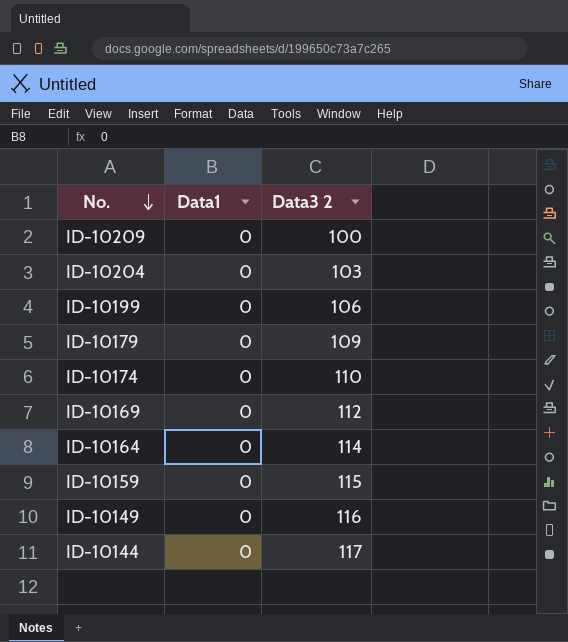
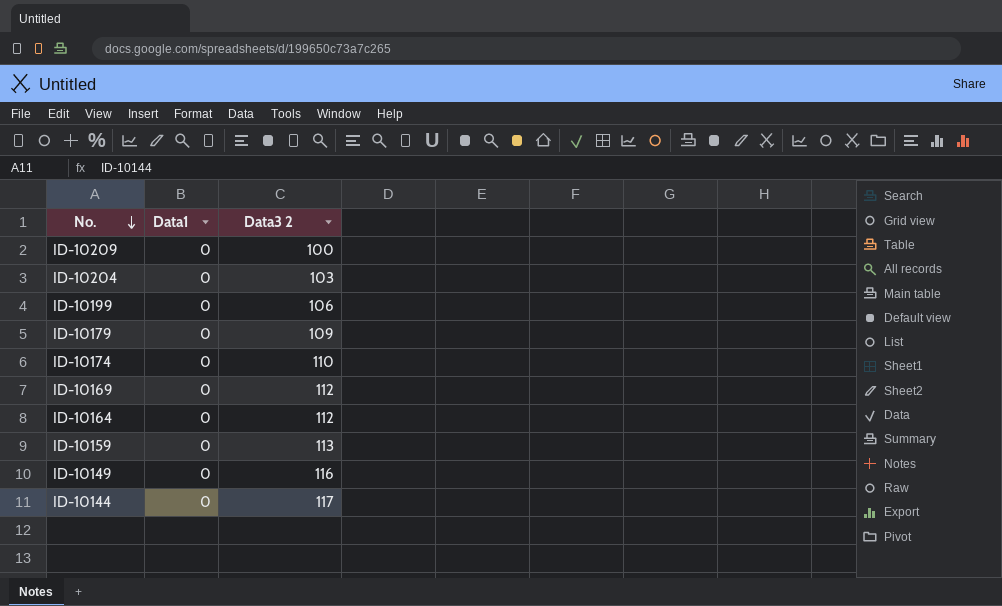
ID-10164 | Data3 2: 114 -> 112
ID-10159 | Data3 2: 115 -> 113

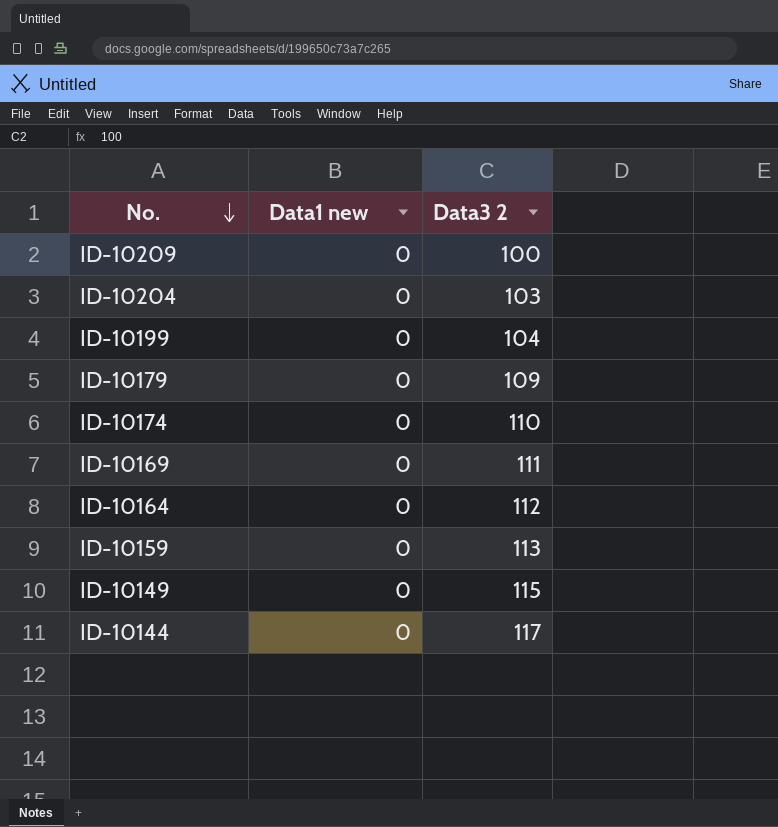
column name: Data1 -> Data1 new
ID-10199 | Data3 2: 106 -> 104
ID-10169 | Data3 2: 112 -> 111
ID-10149 | Data3 2: 116 -> 115

